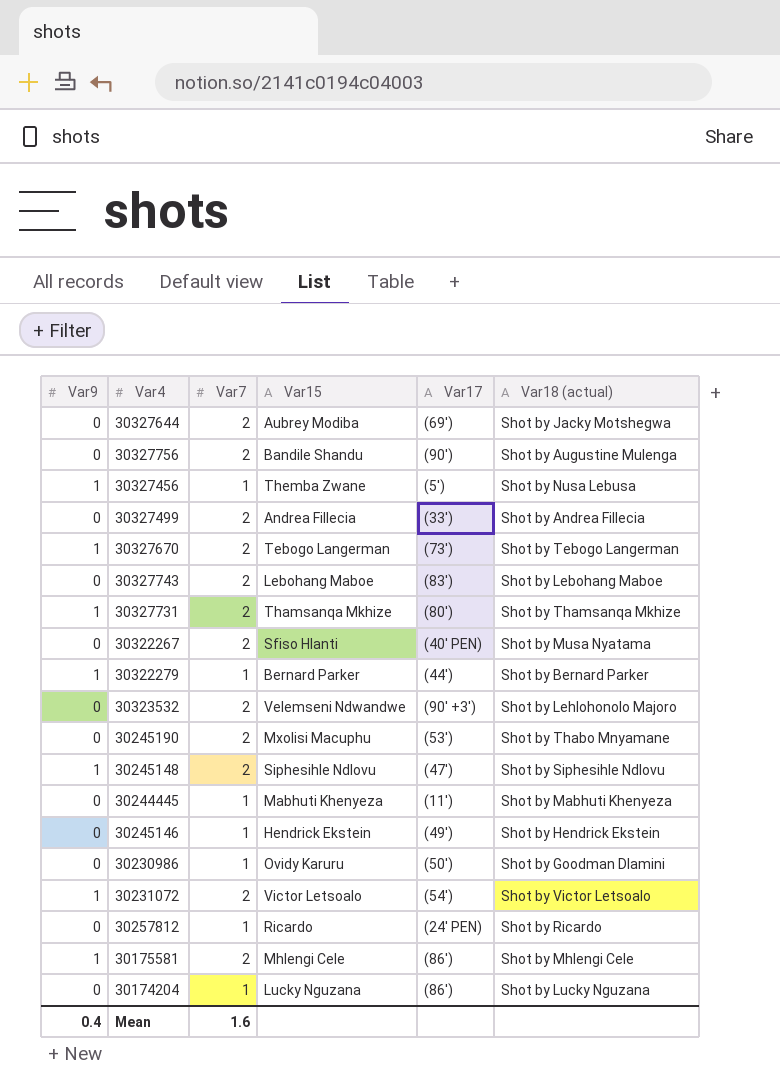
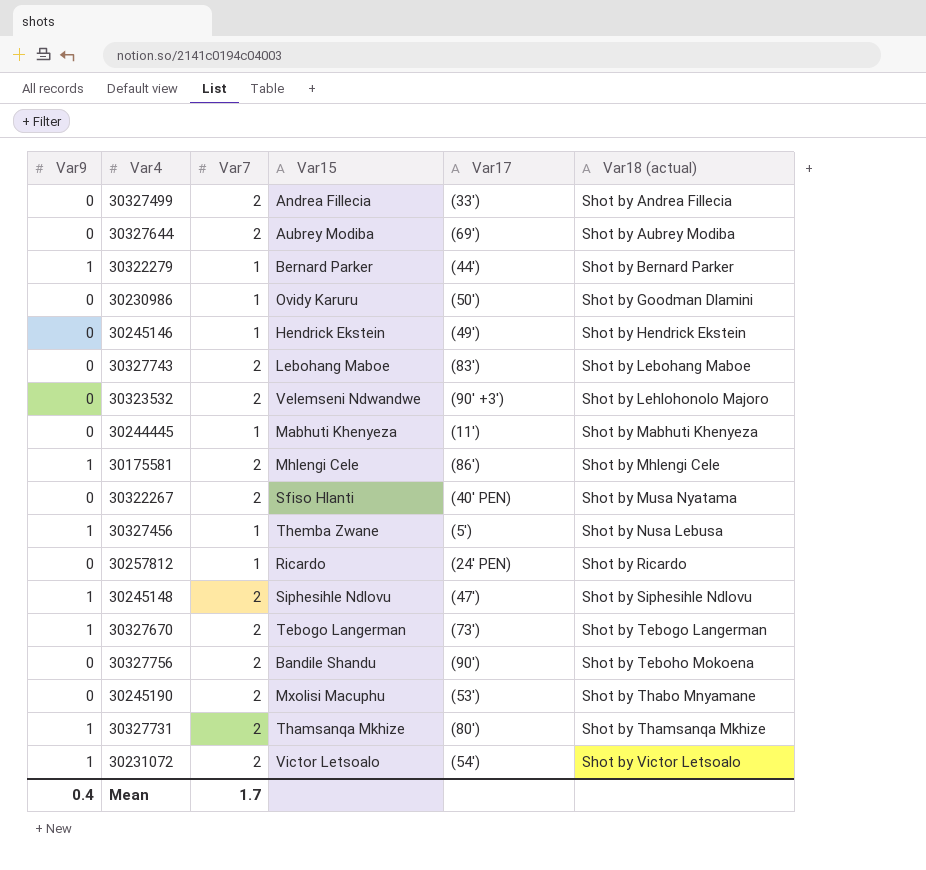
row order: none -> Var18 (actual) ascending
row 30174204: 0 | 1 | Lucky Nguzana | (86') | Shot by Lucky Nguzana -> none
30327644 | Var18 (actual): Shot by Jacky Motshegwa -> Shot by Aubrey Modiba
30327756 | Var18 (actual): Shot by Augustine Mulenga -> Shot by Teboho Mokoena
Mean | Var7: 1.6 -> 1.7

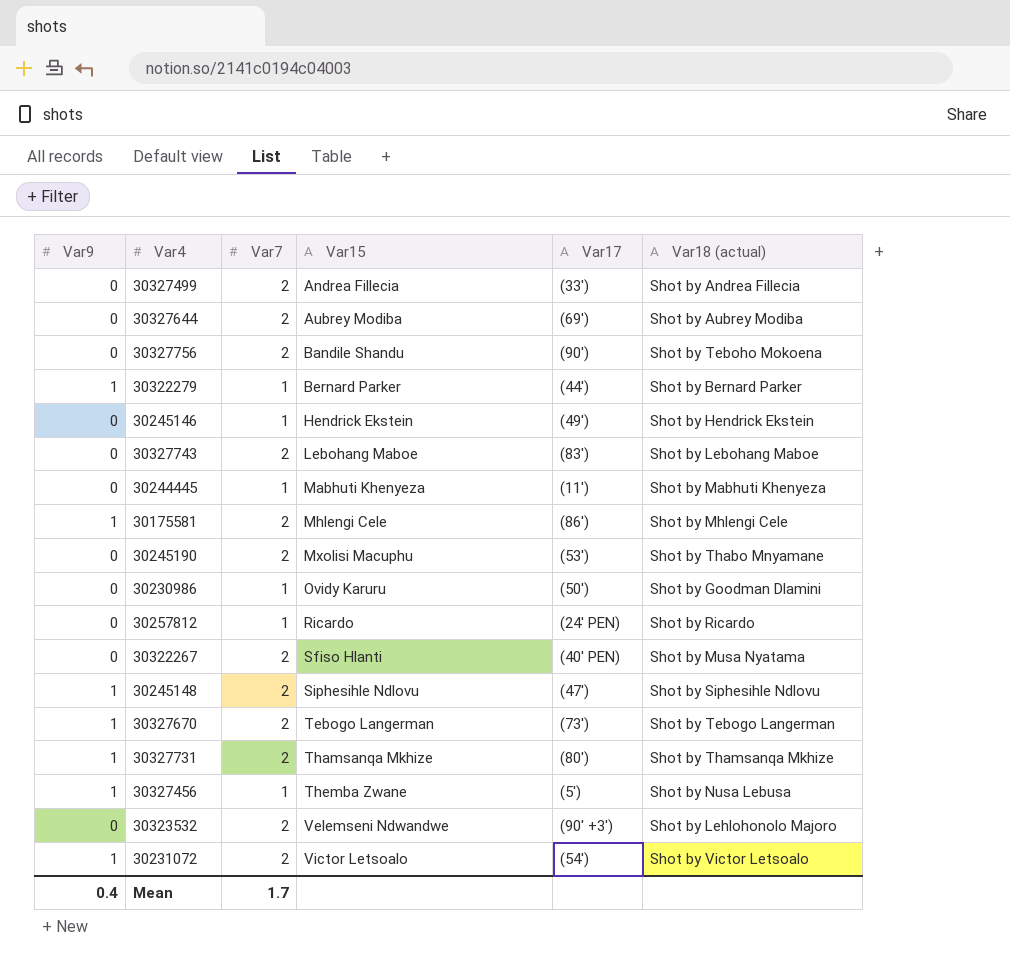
row order: Var18 (actual) ascending -> Var15 ascending

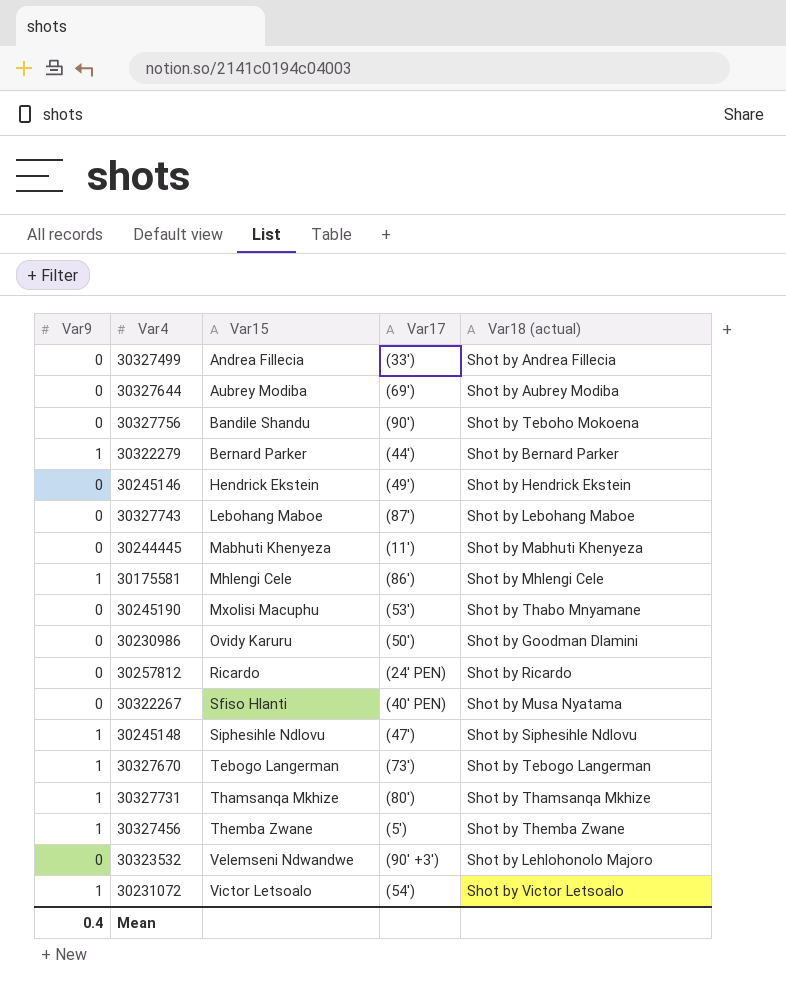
column Var7 | position: 3 -> none
30327743 | Var17: (83') -> (87')
30327456 | Var18 (actual): Shot by Nusa Lebusa -> Shot by Themba Zwane

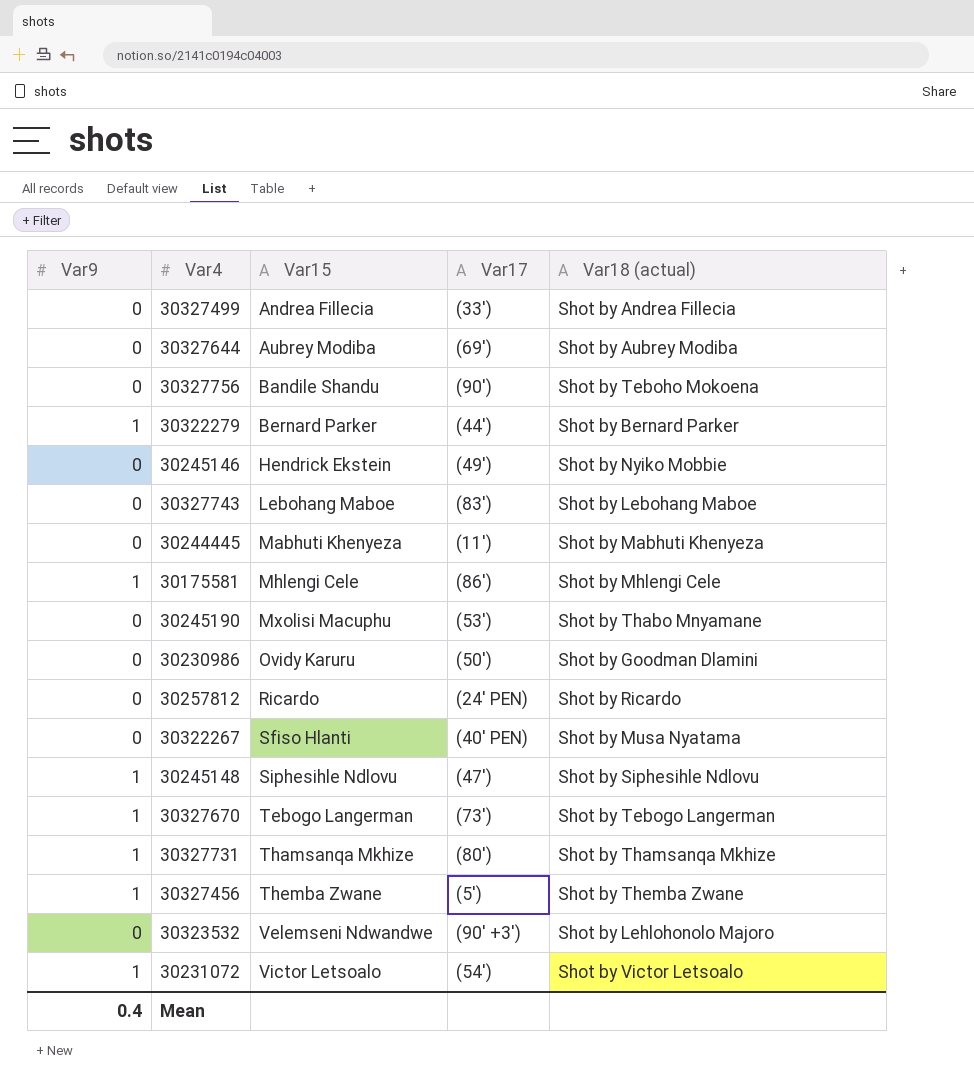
30245146 | Var18 (actual): Shot by Hendrick Ekstein -> Shot by Nyiko Mobbie
30327743 | Var17: (87') -> (83')

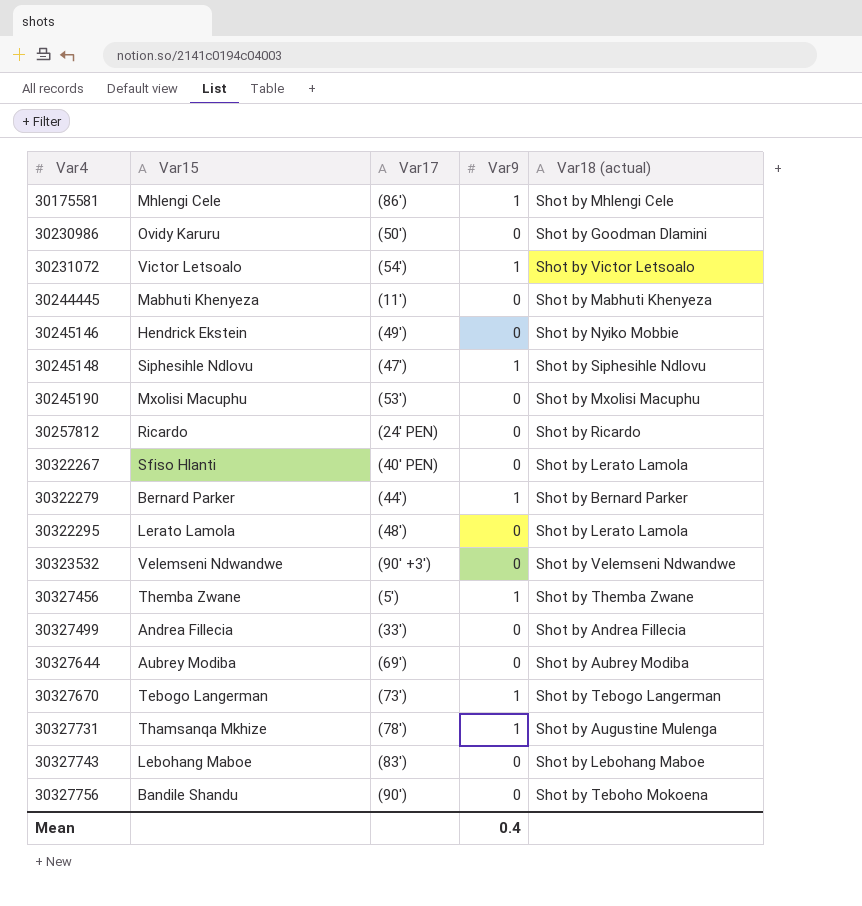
row order: Var15 ascending -> Var4 ascending
column Var9 | position: 1 -> 4
30245190 | Var18 (actual): Shot by Thabo Mnyamane -> Shot by Mxolisi Macuphu
30322267 | Var18 (actual): Shot by Musa Nyatama -> Shot by Lerato Lamola
row 30322295: none -> Lerato Lamola | (48') | 0 | Shot by Lerato Lamola
30323532 | Var18 (actual): Shot by Lehlohonolo Majoro -> Shot by Velemseni Ndwandwe
30327731 | Var17: (80') -> (78')
30327731 | Var18 (actual): Shot by Thamsanqa Mkhize -> Shot by Augustine Mulenga

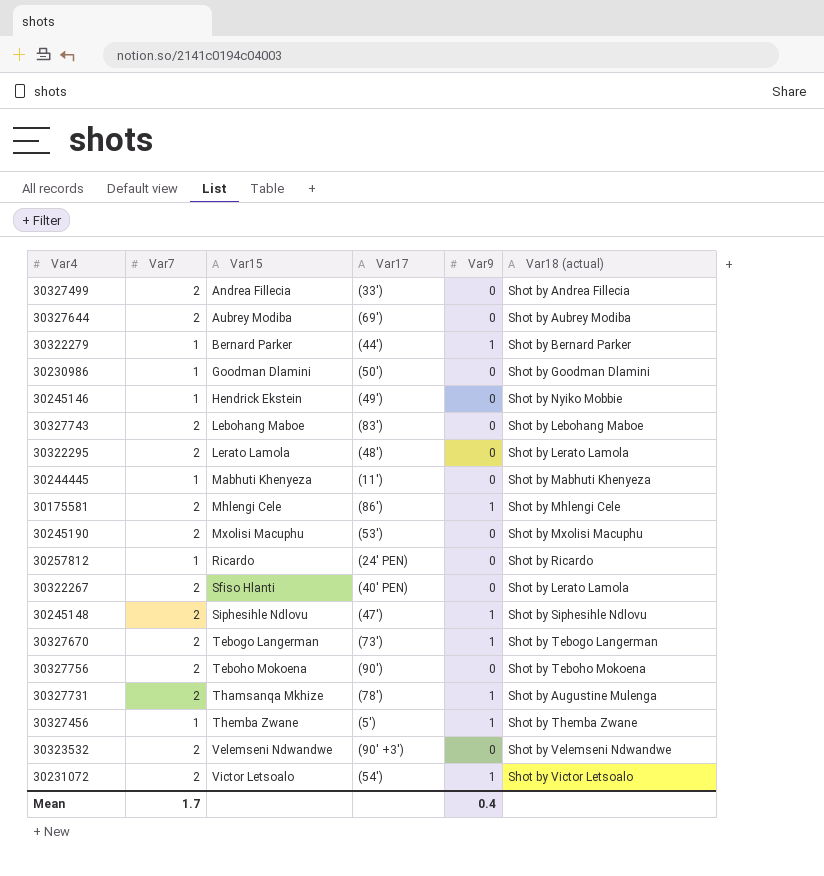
row order: Var4 ascending -> Var15 ascending
column Var7 | position: none -> 2
30230986 | Var15: Ovidy Karuru -> Goodman Dlamini
30327756 | Var15: Bandile Shandu -> Teboho Mokoena

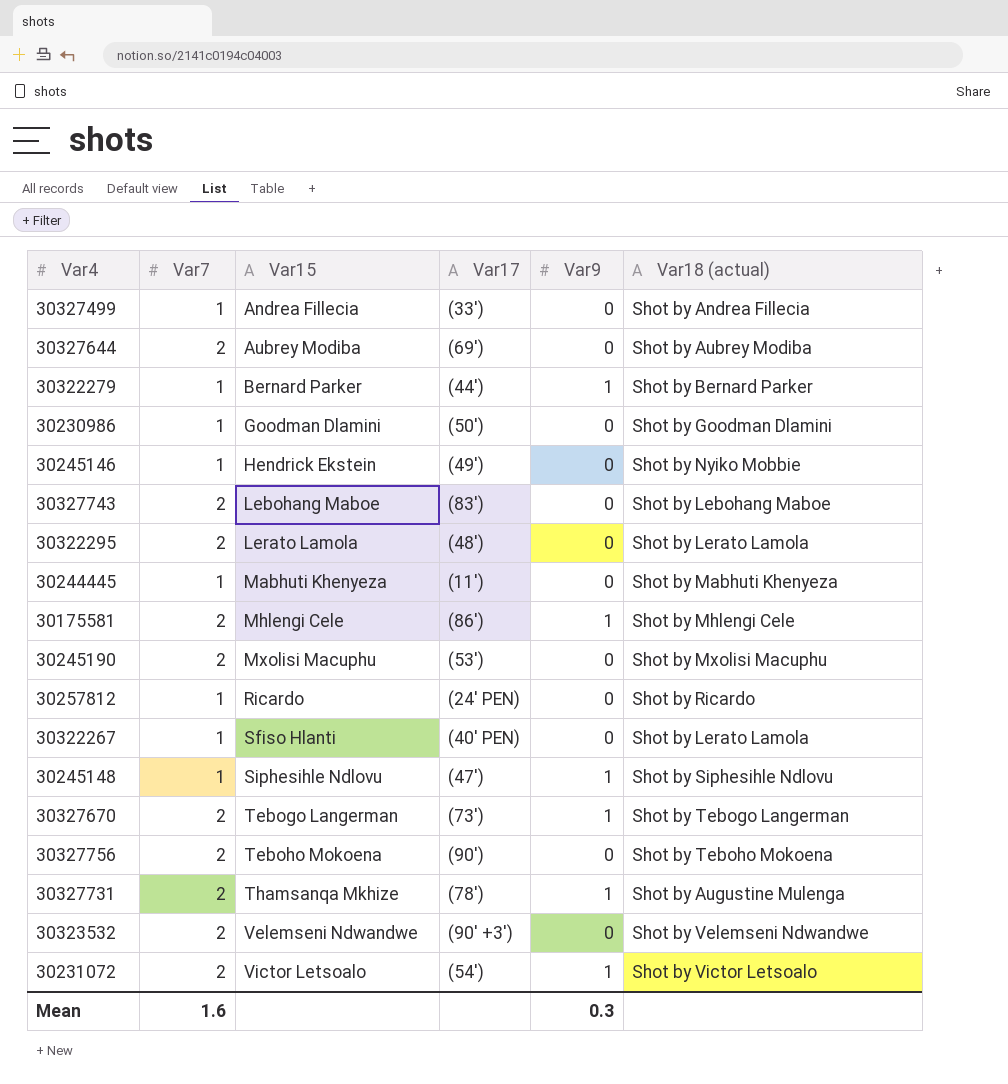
row 30327456: 1 | Themba Zwane | (5') | 1 | Shot by Themba Zwane -> none
30327499 | Var7: 2 -> 1
30322267 | Var7: 2 -> 1
30245148 | Var7: 2 -> 1
Mean | Var7: 1.7 -> 1.6
Mean | Var9: 0.4 -> 0.3

